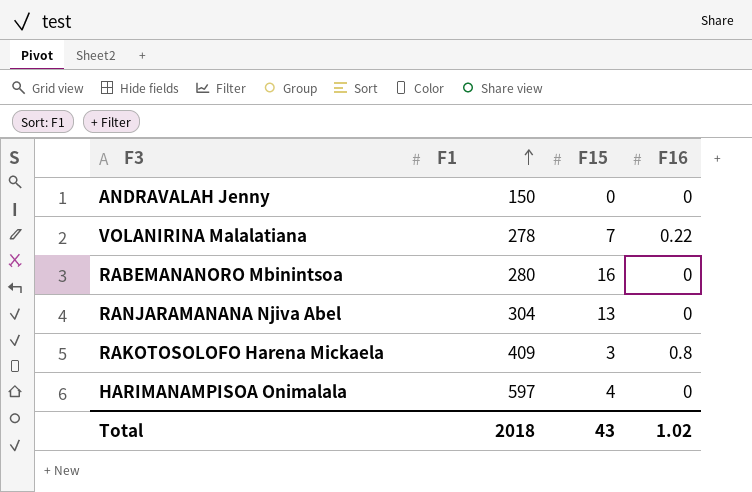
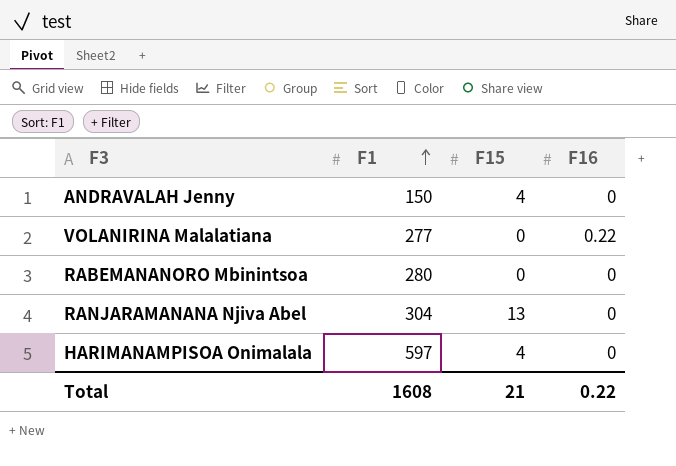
row RAKOTOSOLOFO Harena Mickaela: 409 | 3 | 0.8 -> none
ANDRAVALAH Jenny | F15: 0 -> 4
VOLANIRINA Malalatiana | F1: 278 -> 277
VOLANIRINA Malalatiana | F15: 7 -> 0
RABEMANANORO Mbinintsoa | F15: 16 -> 0
Total | F1: 2018 -> 1608
Total | F15: 43 -> 21
Total | F16: 1.02 -> 0.22

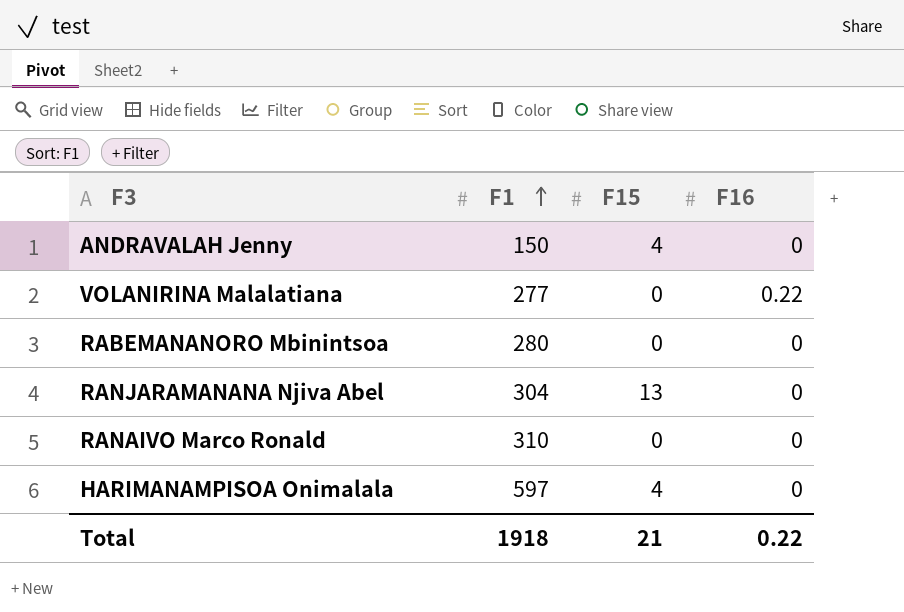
row RANAIVO Marco Ronald: none -> 310 | 0 | 0
Total | F1: 1608 -> 1918

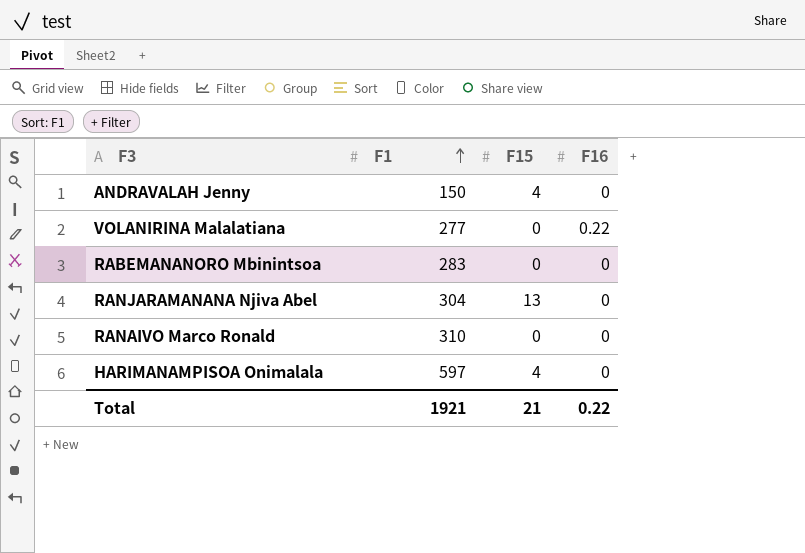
RABEMANANORO Mbinintsoa | F1: 280 -> 283
Total | F1: 1918 -> 1921

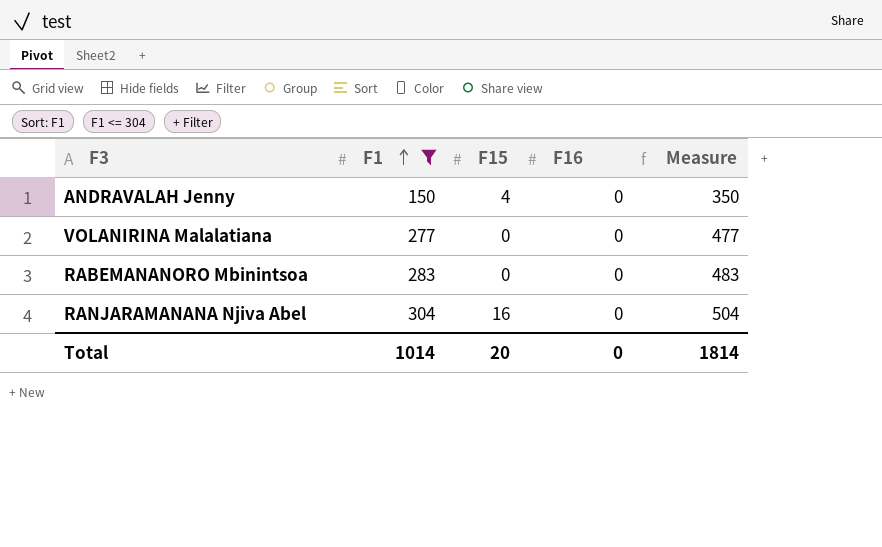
filter: none -> F1 <= 304
column Measure | formula: none -> [F1] + 200
VOLANIRINA Malalatiana | F16: 0.22 -> 0
RANJARAMANANA Njiva Abel | F15: 13 -> 16
Total | F1: 1921 -> 1014
Total | F15: 21 -> 20
Total | F16: 0.22 -> 0

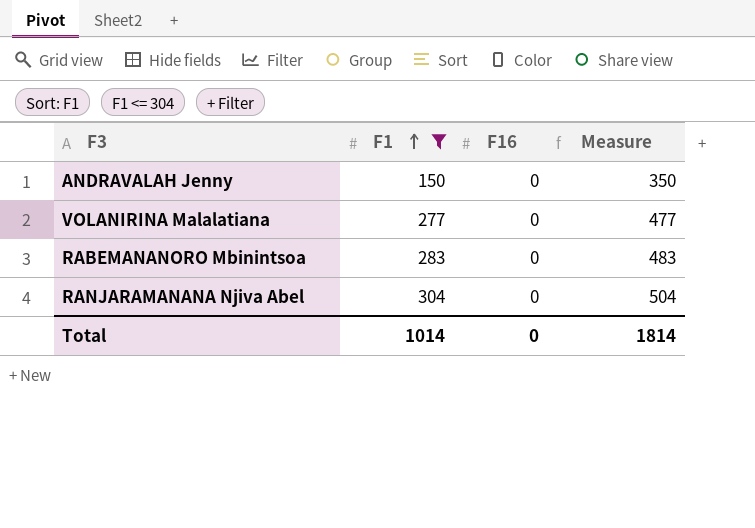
column F15 | position: 3 -> none

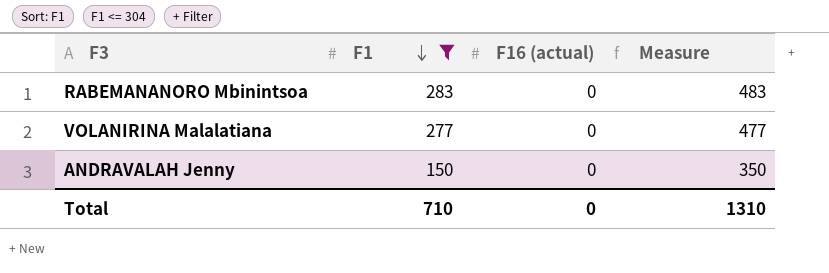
row order: F1 ascending -> F1 descending
column name: F16 -> F16 (actual)
row RANJARAMANANA Njiva Abel: 304 | 0 | 504 -> none
Total | F1: 1014 -> 710
Total | Measure: 1814 -> 1310

